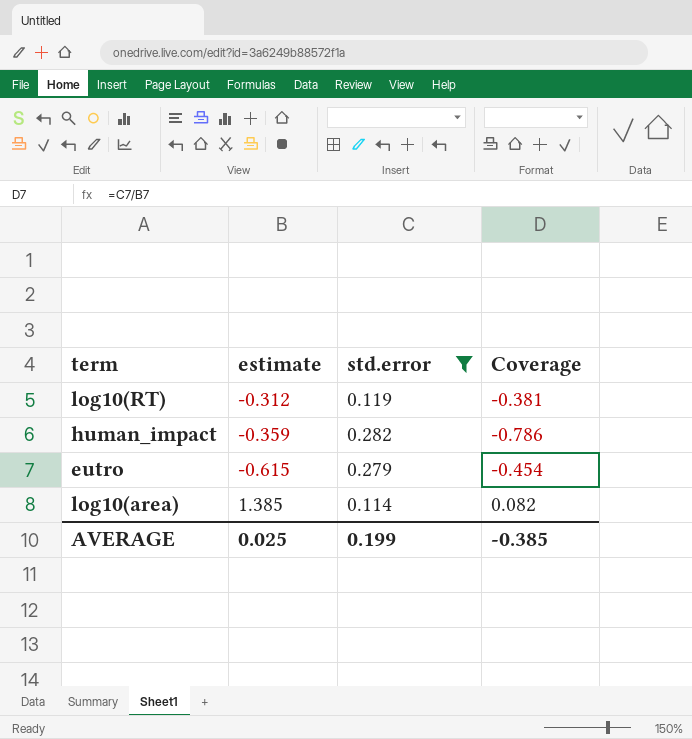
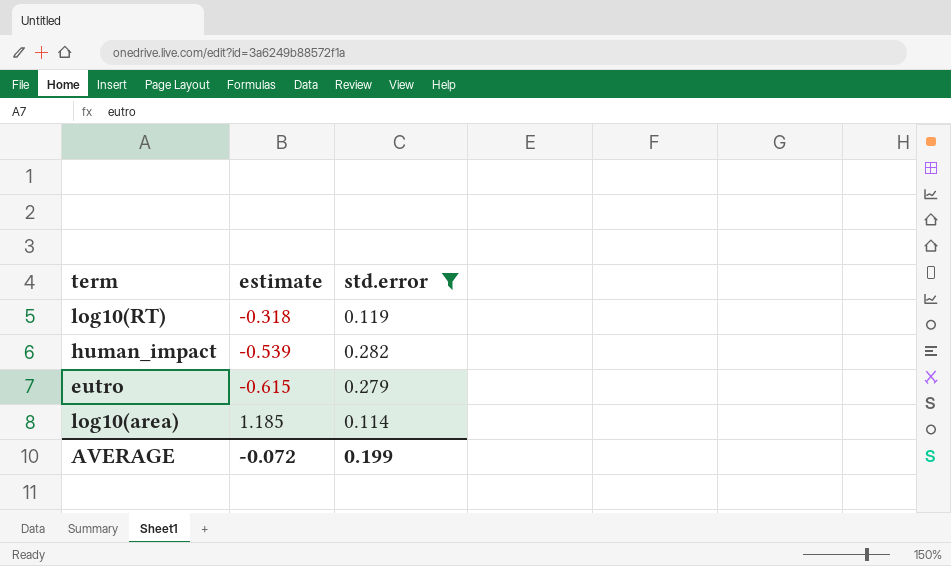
column Coverage | formula: [std.error] / [estimate] -> none
log10(RT) | estimate: -0.312 -> -0.318
human_impact | estimate: -0.359 -> -0.539
log10(area) | estimate: 1.385 -> 1.185
AVERAGE | estimate: 0.025 -> -0.072

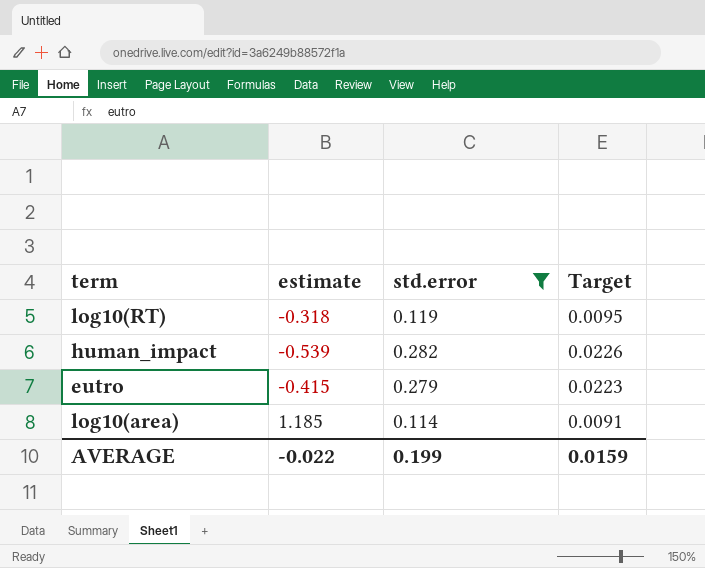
column Target | formula: none -> [std.error] * 0.08
eutro | estimate: -0.615 -> -0.415
AVERAGE | estimate: -0.072 -> -0.022

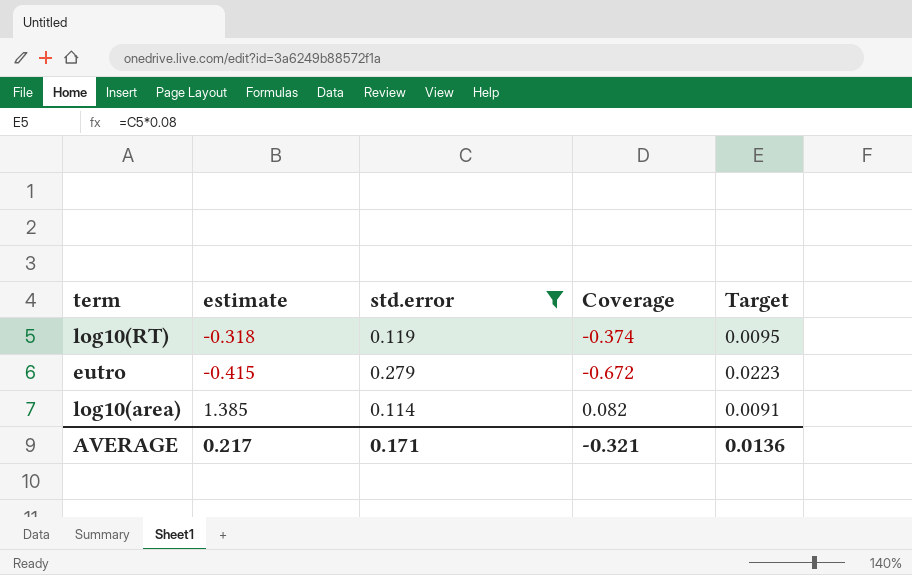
column Coverage | formula: none -> [std.error] / [estimate]
row human_impact: -0.539 | 0.282 | 0.0226 -> none
log10(area) | estimate: 1.185 -> 1.385
AVERAGE | estimate: -0.022 -> 0.217
AVERAGE | std.error: 0.199 -> 0.171
AVERAGE | Target: 0.0159 -> 0.0136

